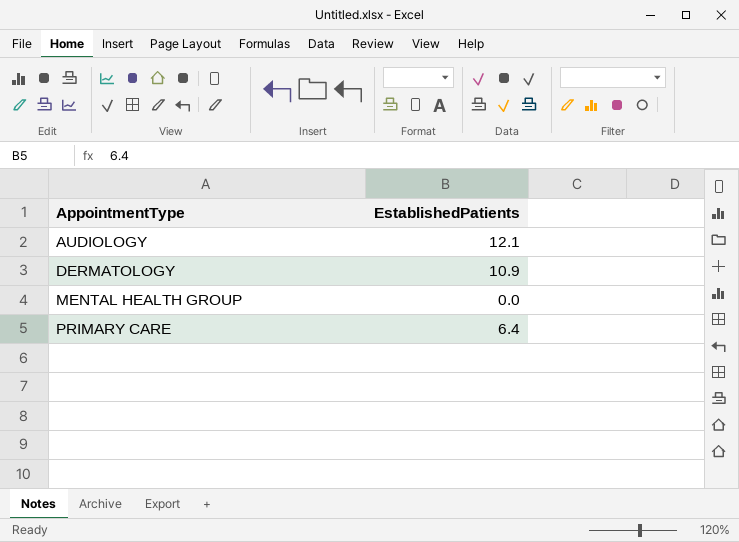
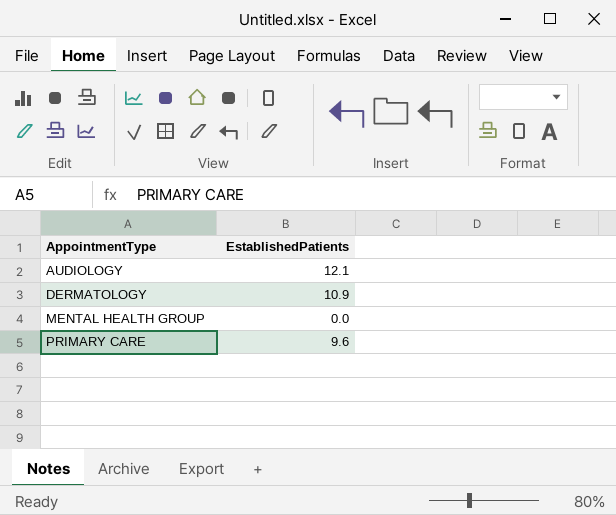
PRIMARY CARE | EstablishedPatients: 6.4 -> 9.6

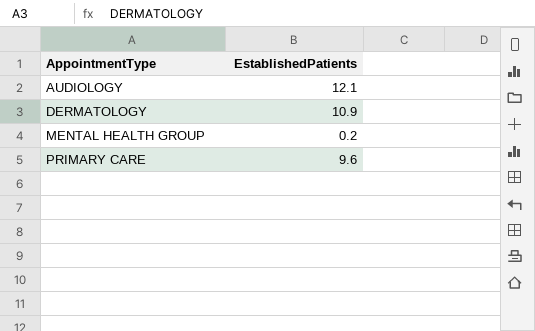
MENTAL HEALTH GROUP | EstablishedPatients: 0.0 -> 0.2

